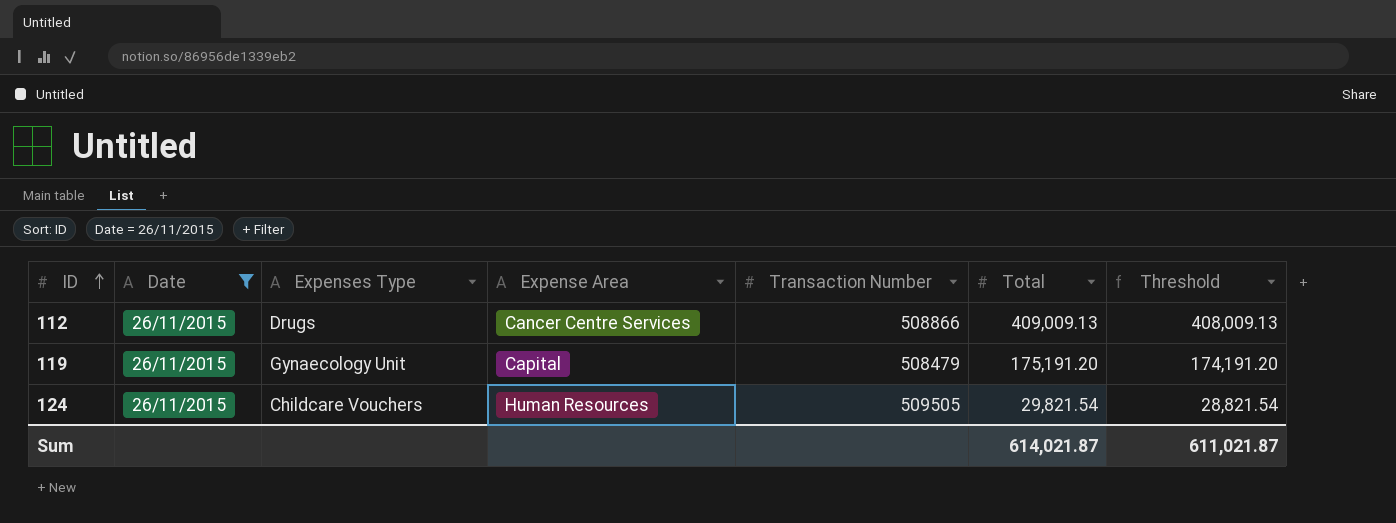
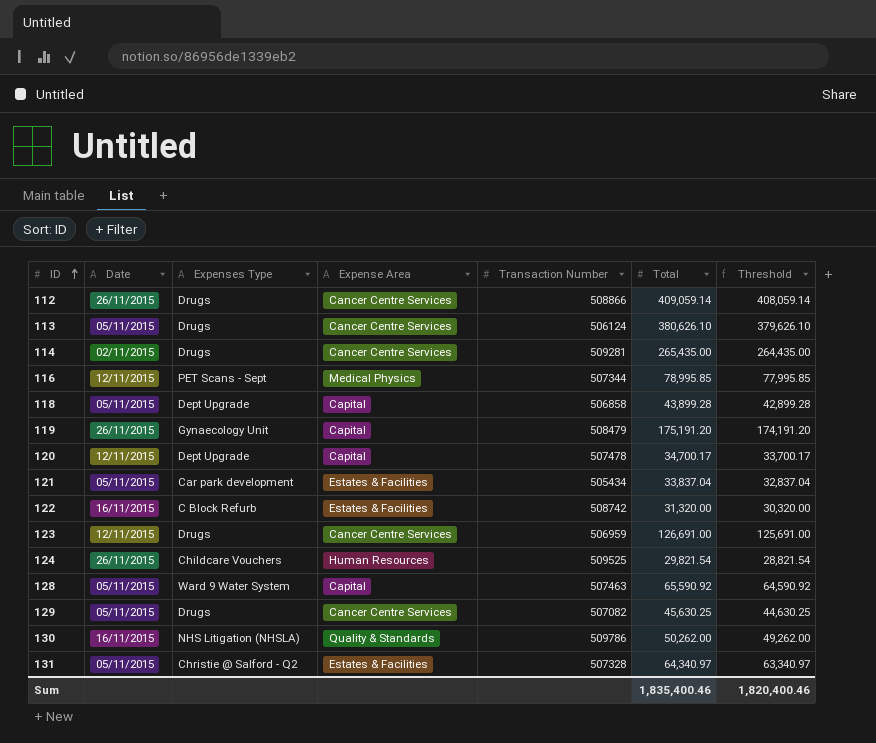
filter: Date = 26/11/2015 -> none
112 | Total: 409,009.13 -> 409,059.14
112 | Threshold: 408,009.13 -> 408,059.14
124 | Transaction Number: 509505 -> 509525
Sum | Total: 614,021.87 -> 1,835,400.46
Sum | Threshold: 611,021.87 -> 1,820,400.46

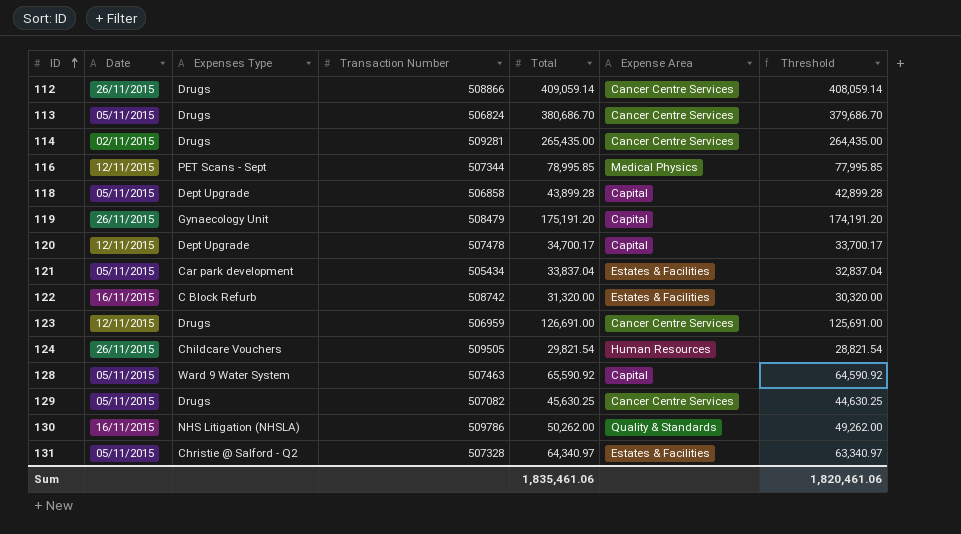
column Expense Area | position: 4 -> 6
113 | Transaction Number: 506124 -> 506824
113 | Total: 380,626.10 -> 380,686.70
113 | Threshold: 379,626.10 -> 379,686.70
124 | Transaction Number: 509525 -> 509505
Sum | Total: 1,835,400.46 -> 1,835,461.06
Sum | Threshold: 1,820,400.46 -> 1,820,461.06

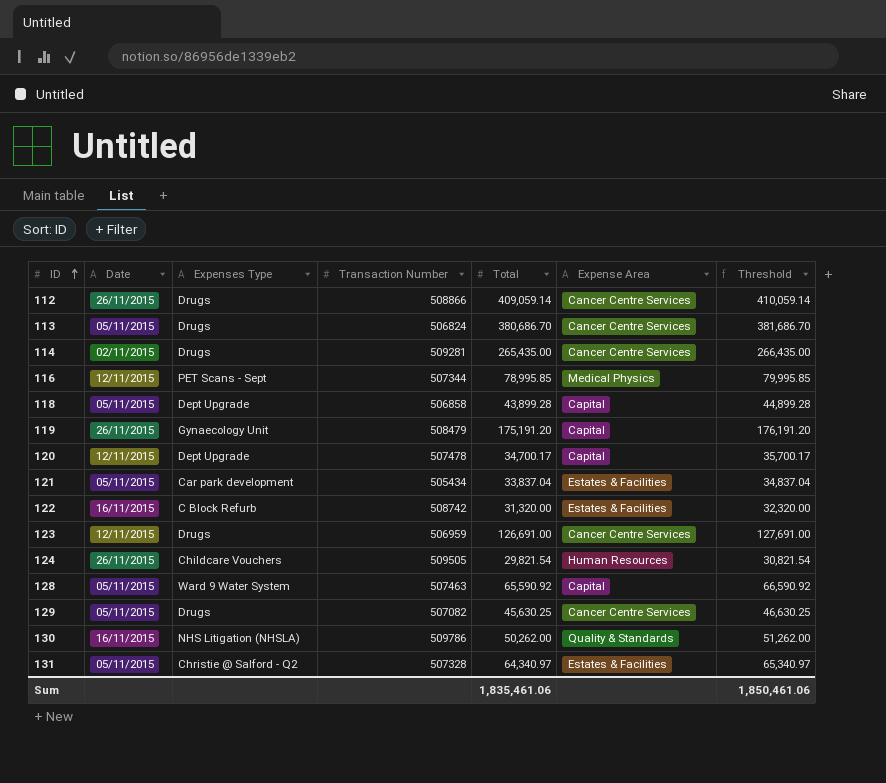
column Threshold | formula: [Total] - 1000 -> [Total] + 1000
Sum | Threshold: 1,820,461.06 -> 1,850,461.06

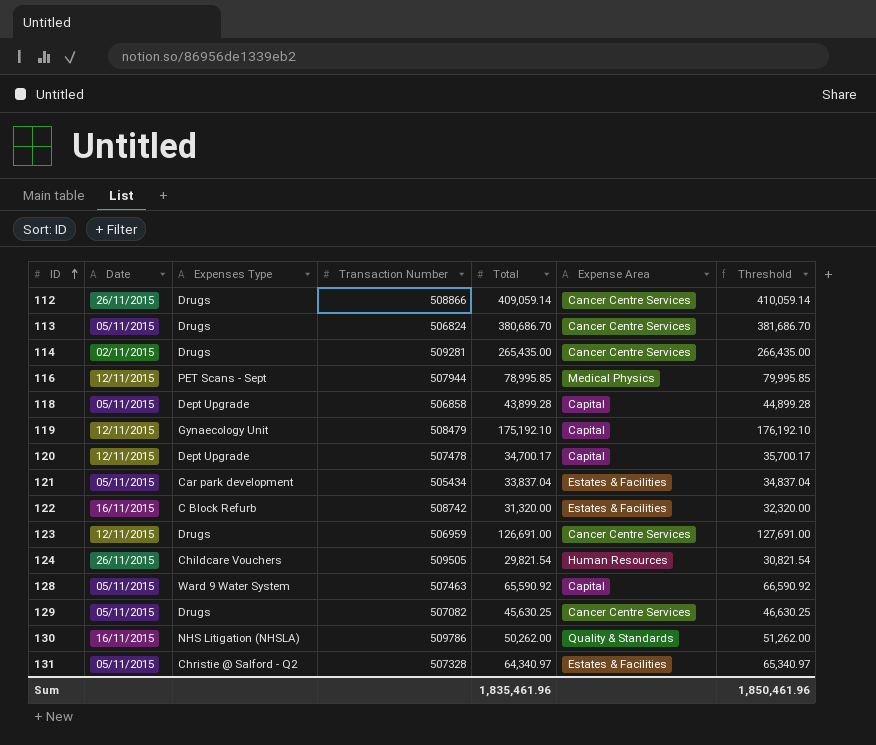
116 | Transaction Number: 507344 -> 507944
119 | Date: 26/11/2015 -> 12/11/2015
119 | Total: 175,191.20 -> 175,192.10
119 | Threshold: 176,191.20 -> 176,192.10
Sum | Total: 1,835,461.06 -> 1,835,461.96
Sum | Threshold: 1,850,461.06 -> 1,850,461.96

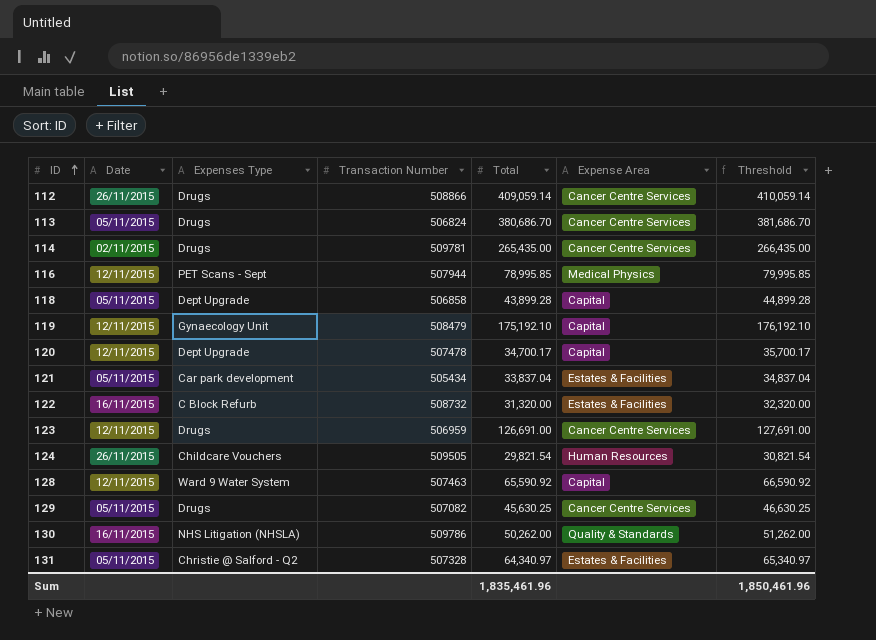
114 | Transaction Number: 509281 -> 509781
122 | Transaction Number: 508742 -> 508732
128 | Date: 05/11/2015 -> 12/11/2015

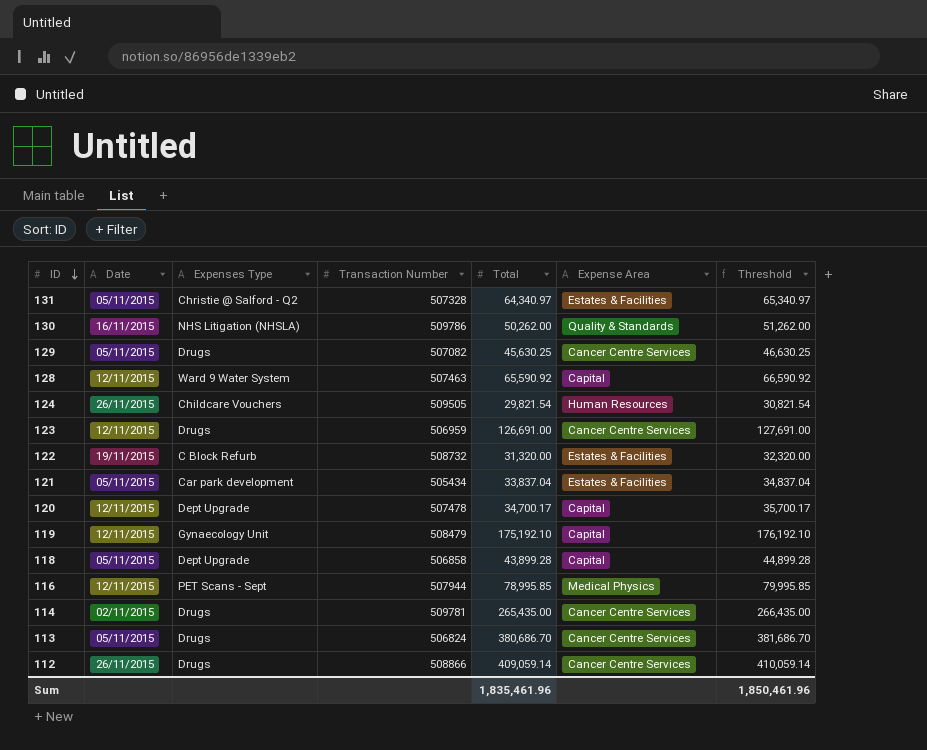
row order: ID ascending -> ID descending
122 | Date: 16/11/2015 -> 19/11/2015

